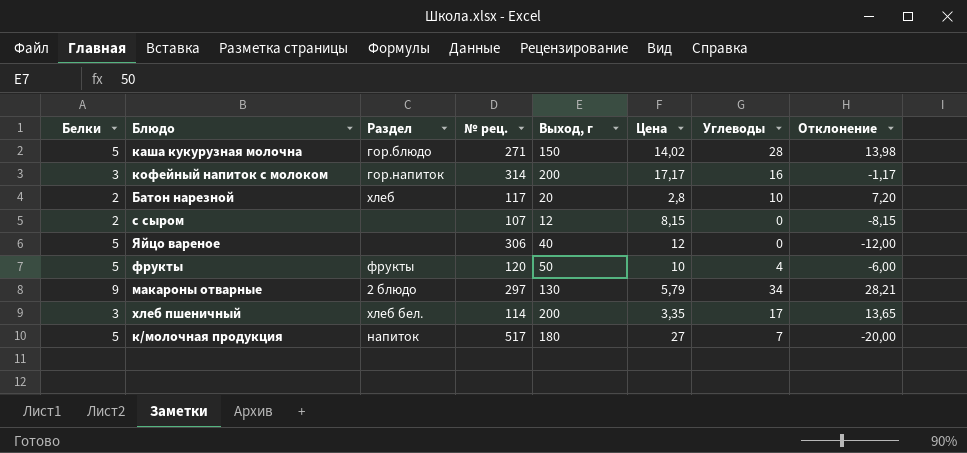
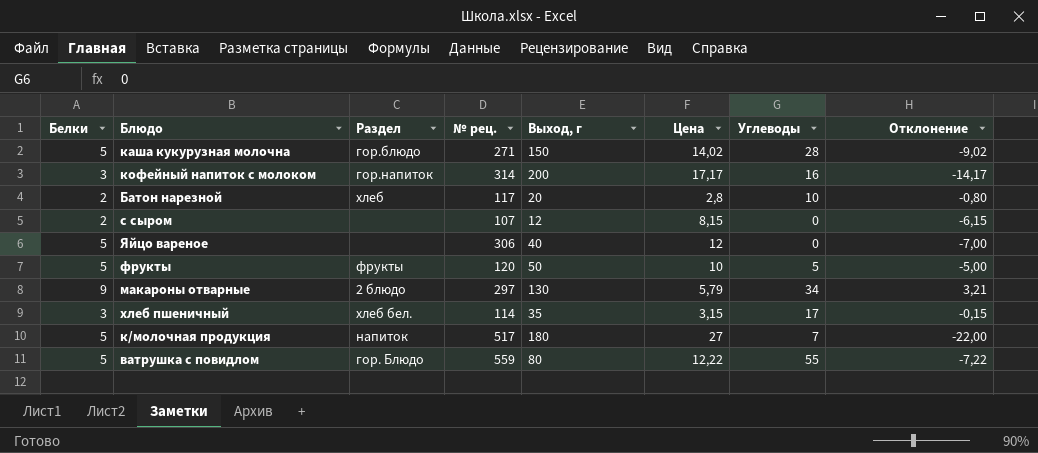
column Отклонение | formula: [Углеводы] - [Цена] -> [Белки] - [Цена]
фрукты | Углеводы: 4 -> 5
хлеб пшеничный | Выход, г: 200 -> 35
хлеб пшеничный | Цена: 3,35 -> 3,15
row ватрушка с повидлом: none -> 5 | гор. Блюдо | 559 | 80 | 12,22 | 55 | -7,22

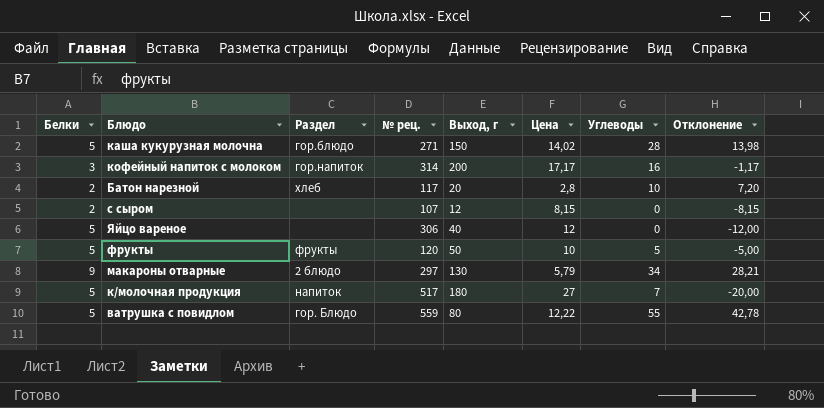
column Отклонение | formula: [Белки] - [Цена] -> [Углеводы] - [Цена]
row хлеб пшеничный: 3 | хлеб бел. | 114 | 35 | 3,15 | 17 | -0,15 -> none

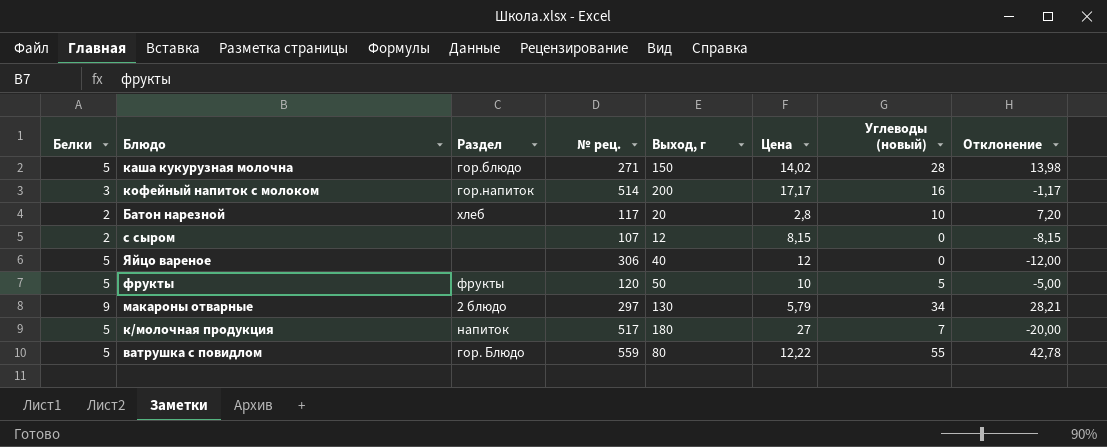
column name: Углеводы -> Углеводы (новый)
кофейный напиток с молоком | № рец.: 314 -> 514

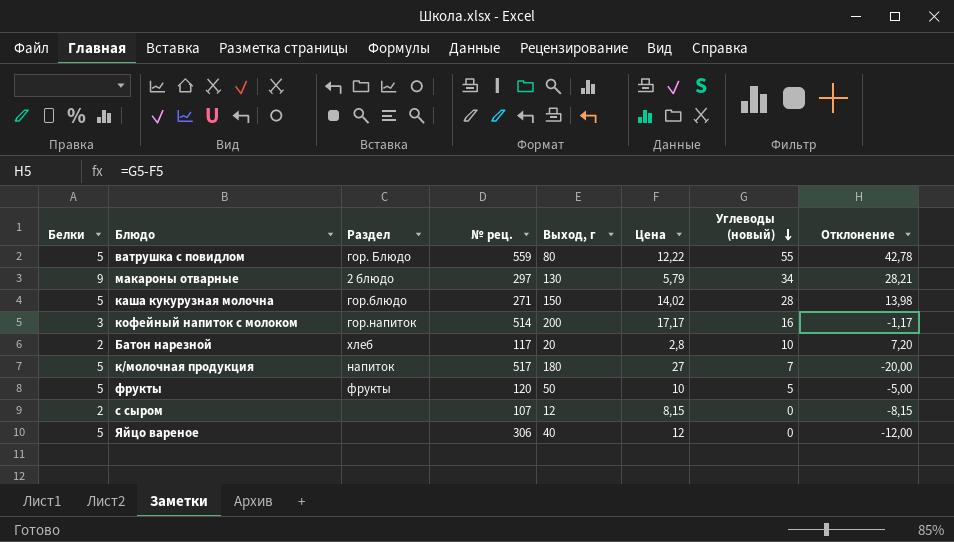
row order: none -> Углеводы (новый) descending

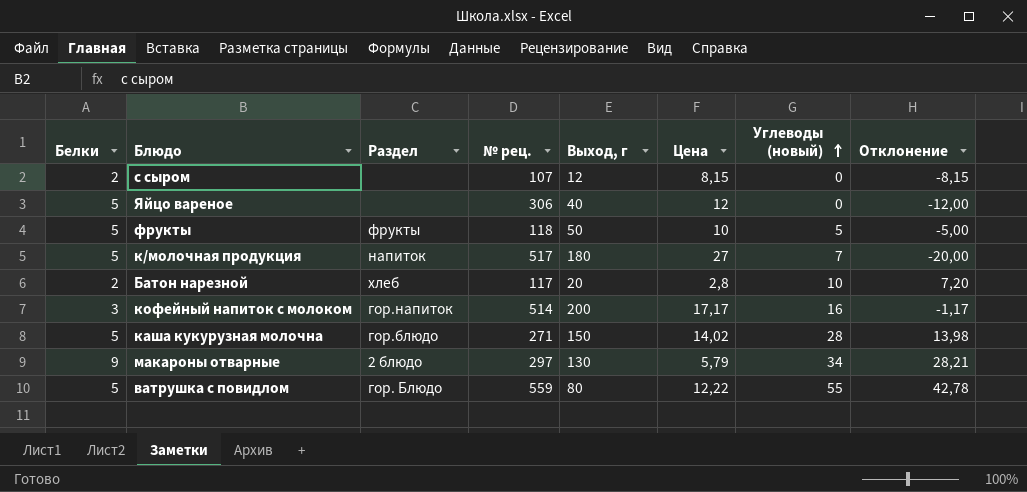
row order: Углеводы (новый) descending -> Углеводы (новый) ascending
фрукты | № рец.: 120 -> 118

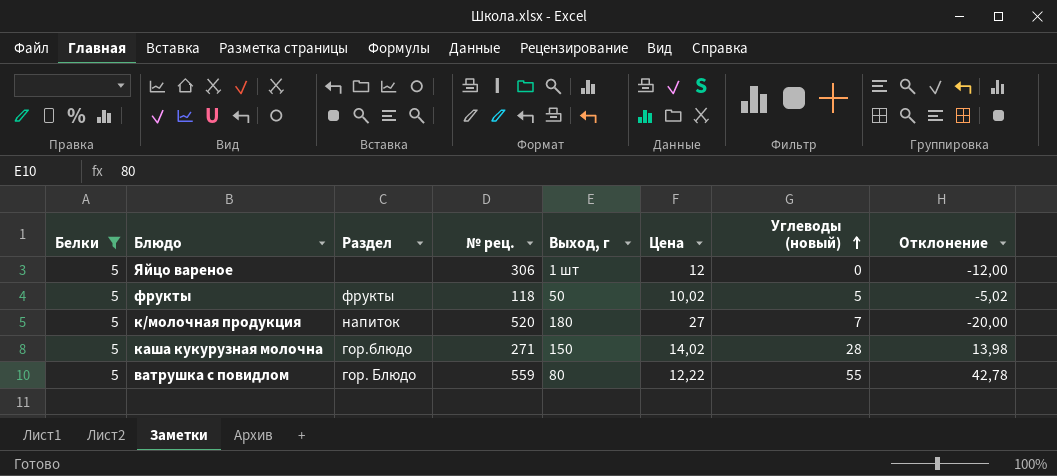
filter: none -> Белки = 5
Яйцо вареное | Выход, г: 40 -> 1 шт
фрукты | Цена: 10 -> 10,02
фрукты | Отклонение: -5,00 -> -5,02
к/молочная продукция | № рец.: 517 -> 520

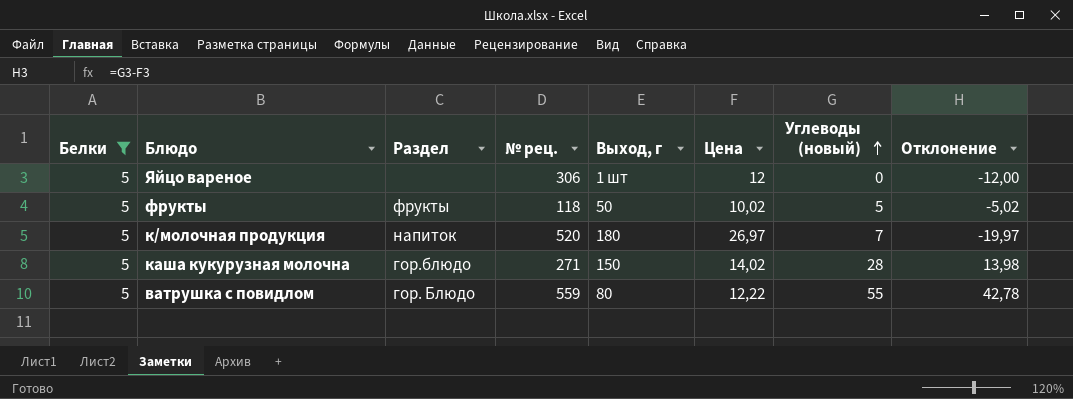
к/молочная продукция | Цена: 27 -> 26,97
к/молочная продукция | Отклонение: -20,00 -> -19,97

